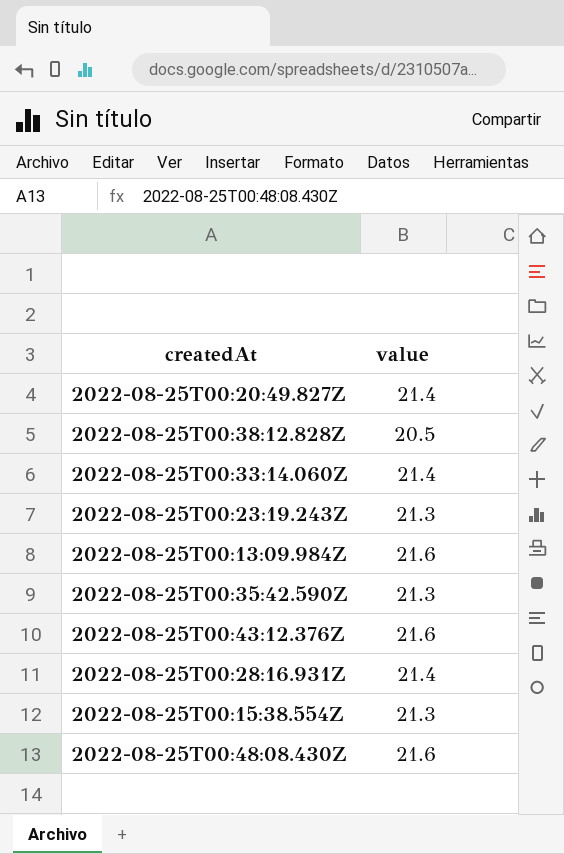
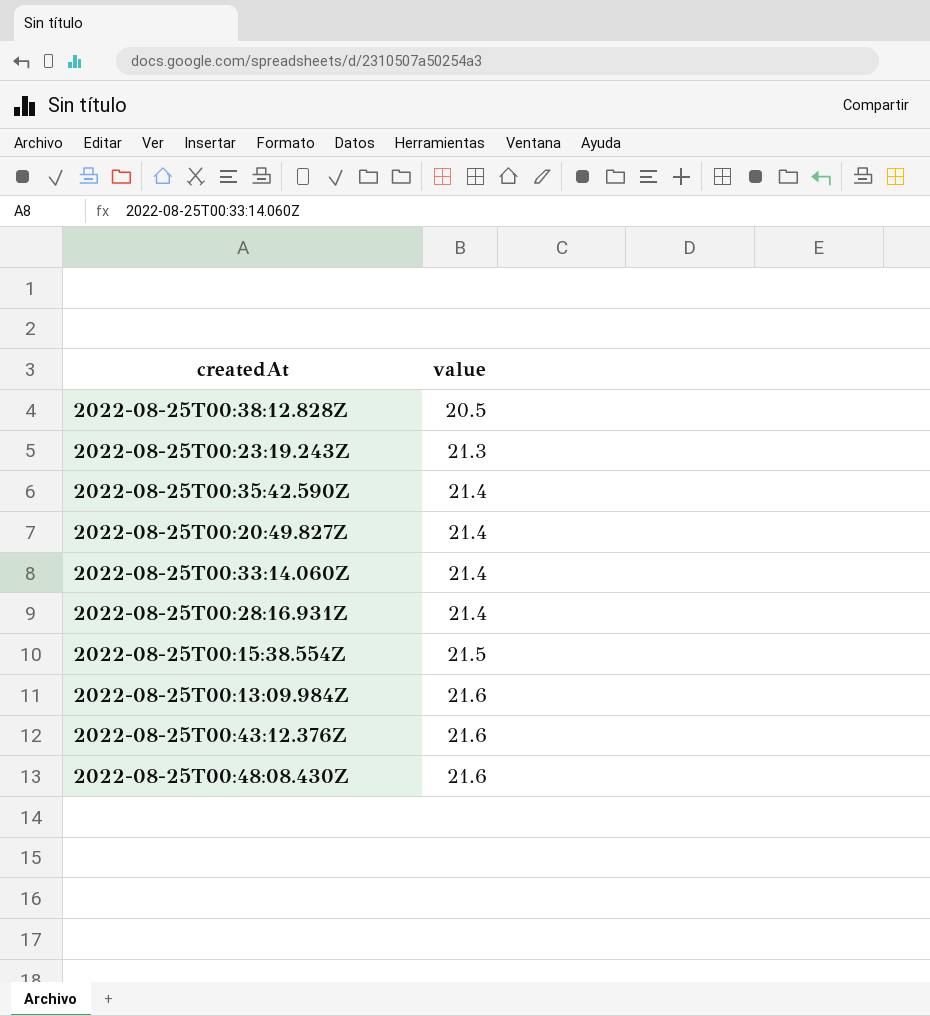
row order: none -> value ascending
2022-08-25T00:35:42.590Z | value: 21.3 -> 21.4
2022-08-25T00:15:38.554Z | value: 21.3 -> 21.5

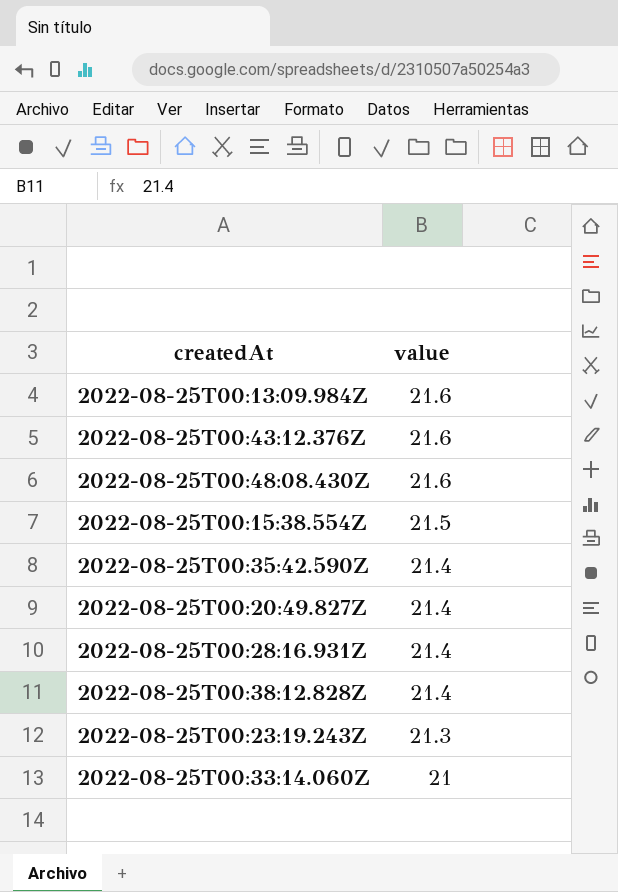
row order: value ascending -> value descending
2022-08-25T00:38:12.828Z | value: 20.5 -> 21.4
2022-08-25T00:33:14.060Z | value: 21.4 -> 21

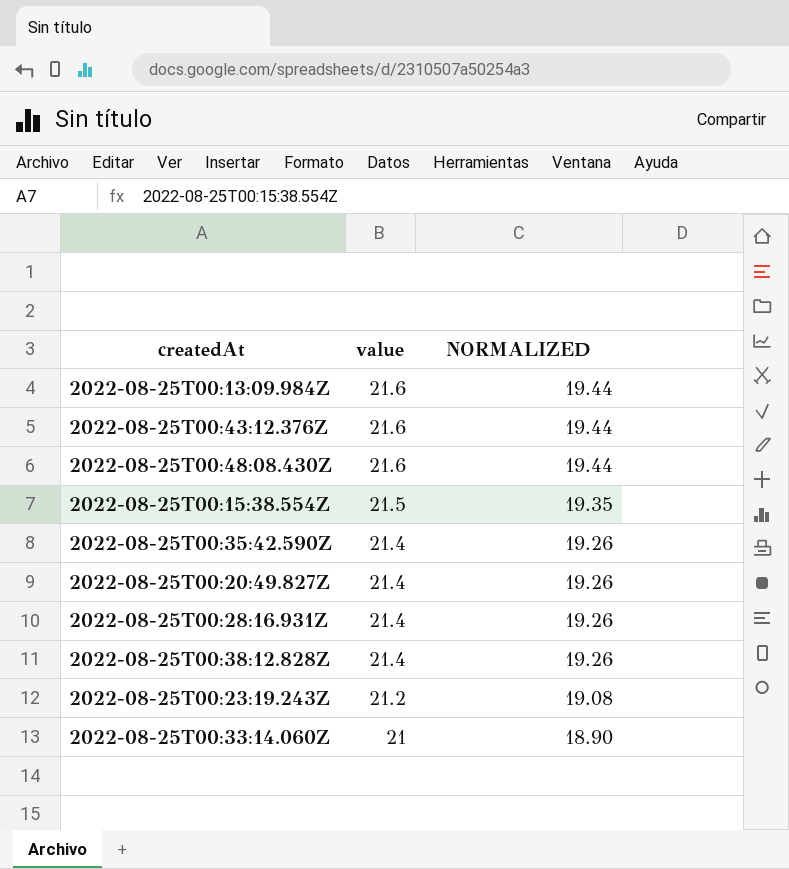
column NORMALIZED | formula: none -> [value] * 0.9
2022-08-25T00:23:19.243Z | value: 21.3 -> 21.2

